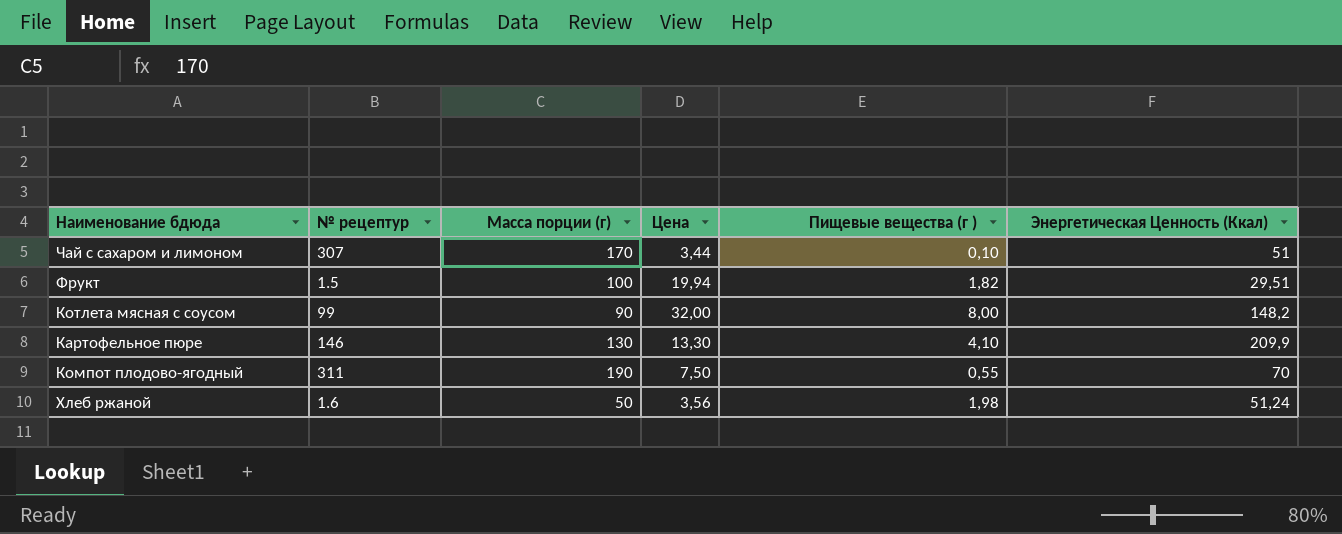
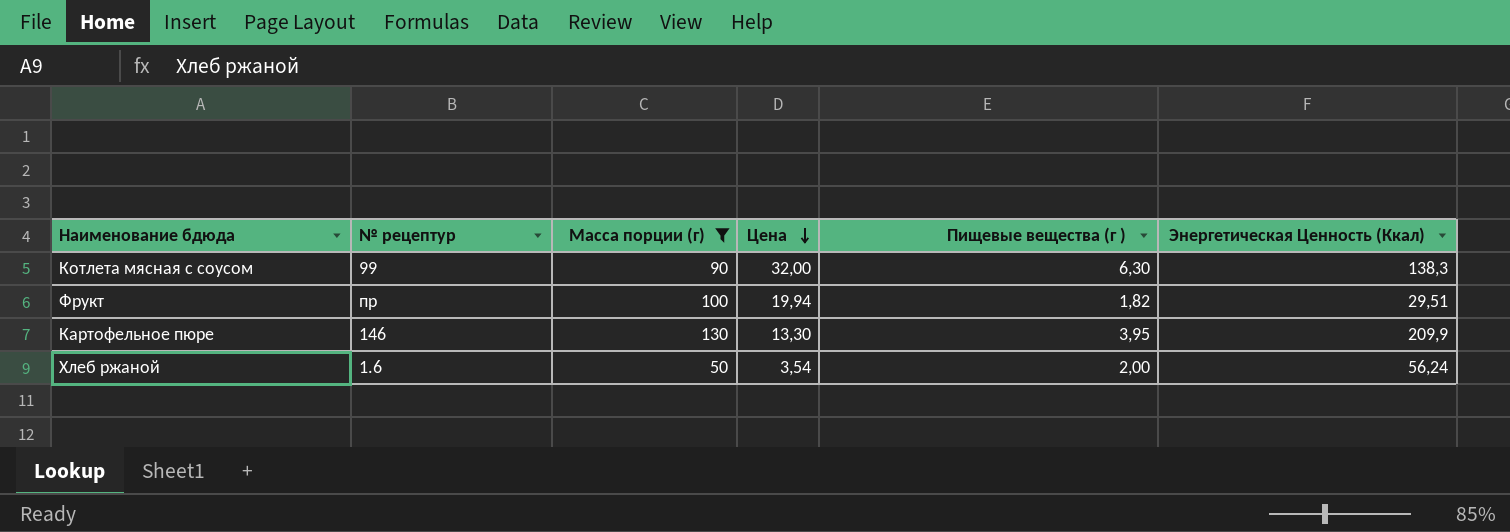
filter: none -> Масса порции (г) <= 130
row order: none -> Цена descending
Котлета мясная с соусом | Пищевые вещества (г ): 8,00 -> 6,30
Котлета мясная с соусом | Энергетическая Ценность (Ккал): 148,2 -> 138,3
Фрукт | № рецептур: 1.5 -> пр
Картофельное пюре | Пищевые вещества (г ): 4,10 -> 3,95
Хлеб ржаной | Цена: 3,56 -> 3,54
Хлеб ржаной | Пищевые вещества (г ): 1,98 -> 2,00
Хлеб ржаной | Энергетическая Ценность (Ккал): 51,24 -> 56,24

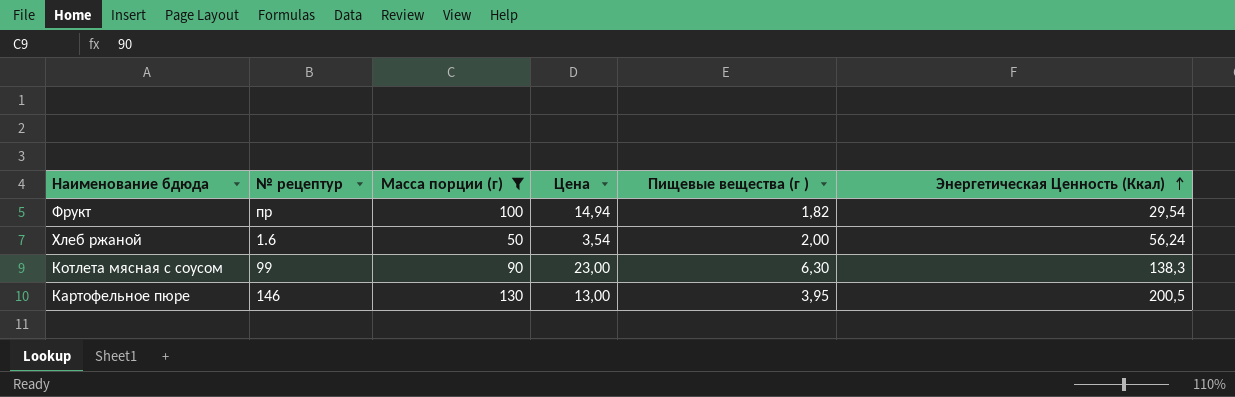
row order: Цена descending -> Энергетическая Ценность (Ккал) ascending
Фрукт | Цена: 19,94 -> 14,94
Фрукт | Энергетическая Ценность (Ккал): 29,51 -> 29,54
Котлета мясная с соусом | Цена: 32,00 -> 23,00
Картофельное пюре | Цена: 13,30 -> 13,00
Картофельное пюре | Энергетическая Ценность (Ккал): 209,9 -> 200,5

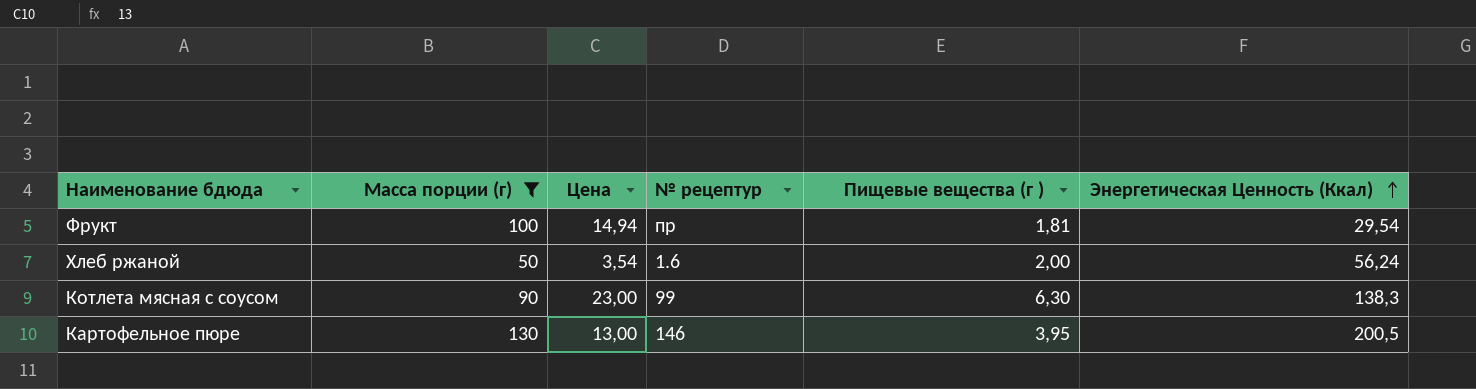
column № рецептур | position: 2 -> 4
Фрукт | Пищевые вещества (г ): 1,82 -> 1,81

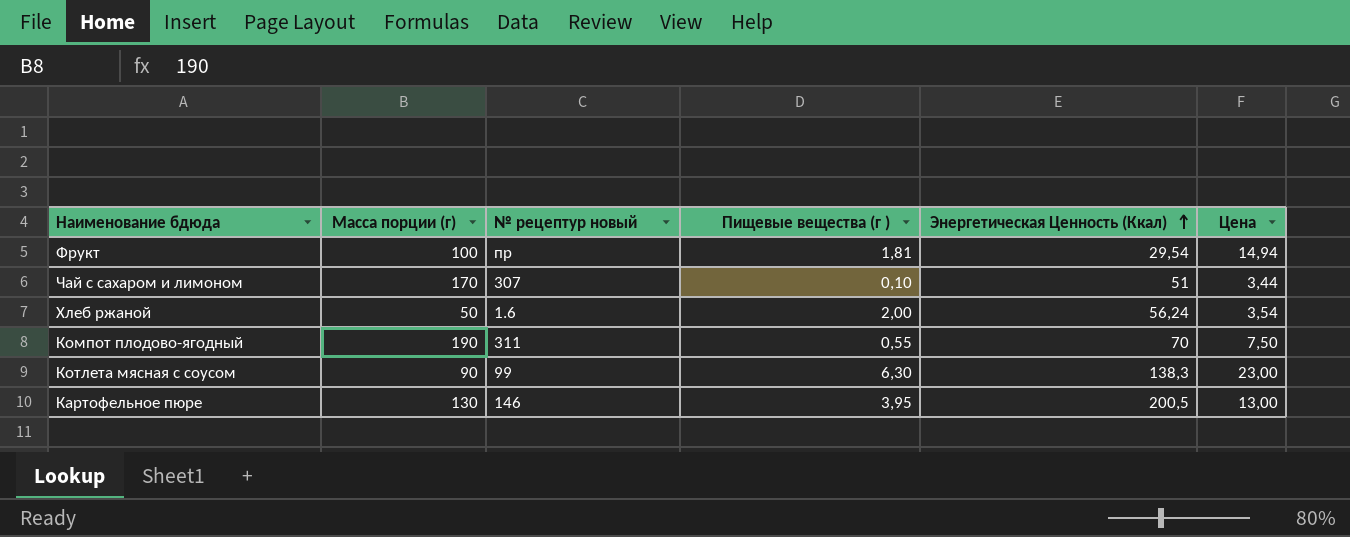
filter: Масса порции (г) <= 130 -> none
column name: № рецептур -> № рецептур новый
column Цена | position: 3 -> 6

